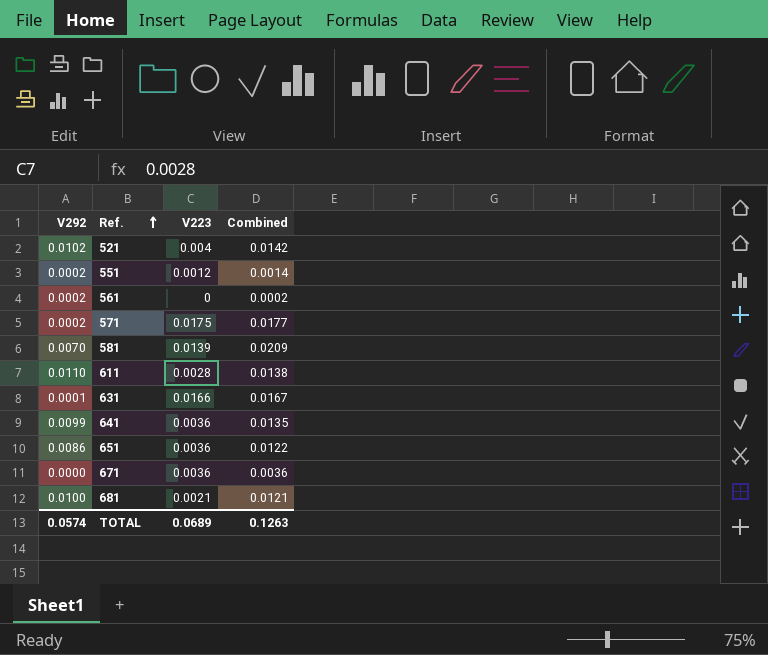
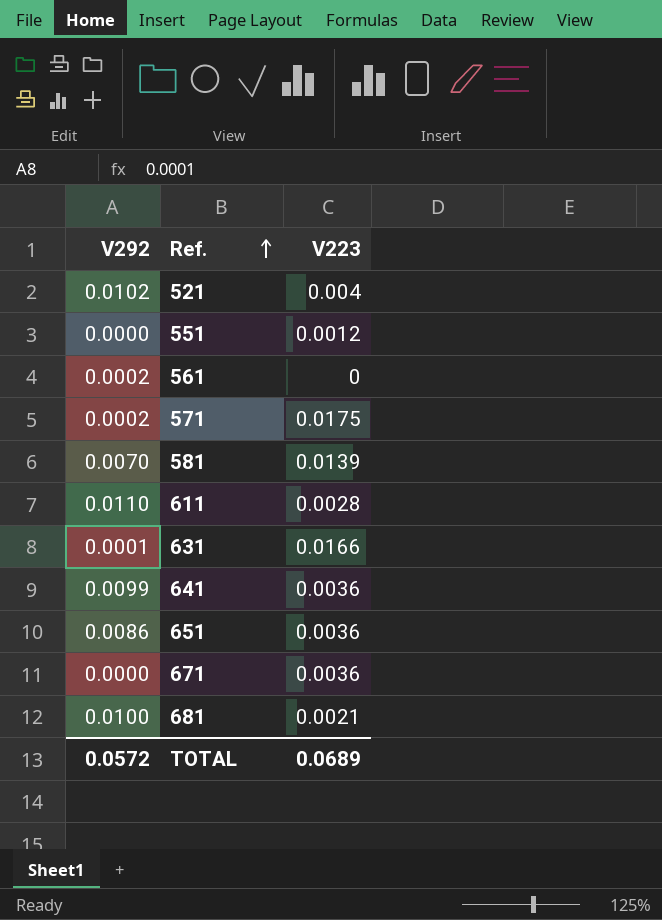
column Combined | formula: [V292] + [V223] -> none
551 | V292: 0.0002 -> 0.0000
TOTAL | V292: 0.0574 -> 0.0572

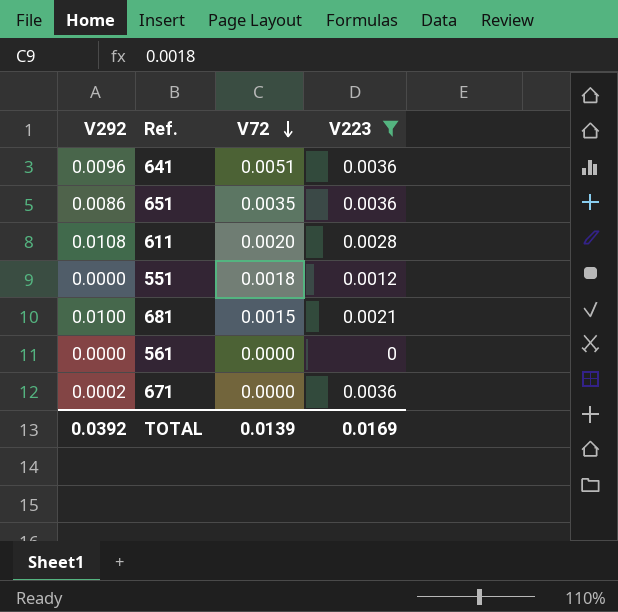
filter: none -> V223 <= 0.0036
row order: Ref. ascending -> V72 descending
column V72 | position: none -> 3
641 | V292: 0.0099 -> 0.0096
611 | V292: 0.0110 -> 0.0108
561 | V292: 0.0002 -> 0.0000
671 | V292: 0.0000 -> 0.0002
TOTAL | V292: 0.0572 -> 0.0392
TOTAL | V223: 0.0689 -> 0.0169

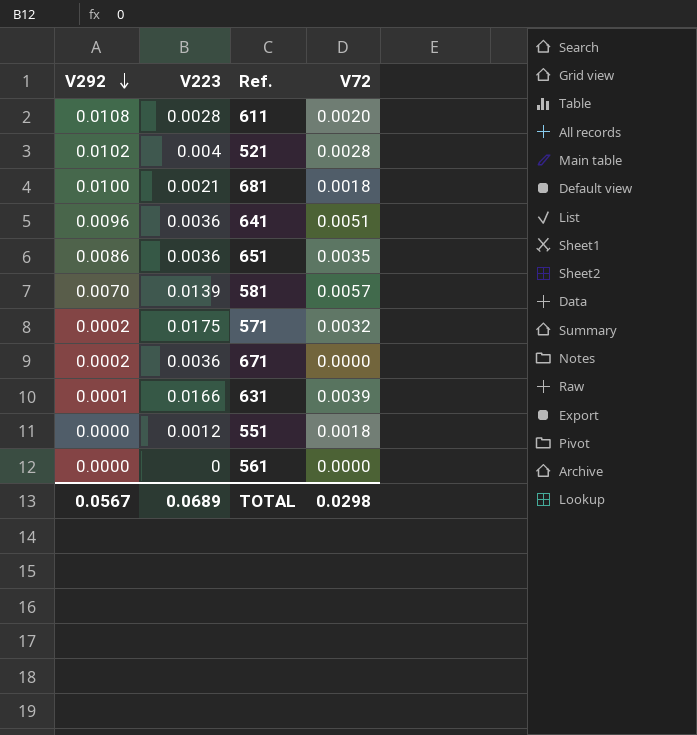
filter: V223 <= 0.0036 -> none
row order: V72 descending -> V292 descending
column V223 | position: 4 -> 2
681 | V72: 0.0015 -> 0.0018
TOTAL | V292: 0.0392 -> 0.0567
TOTAL | V223: 0.0169 -> 0.0689
TOTAL | V72: 0.0139 -> 0.0298

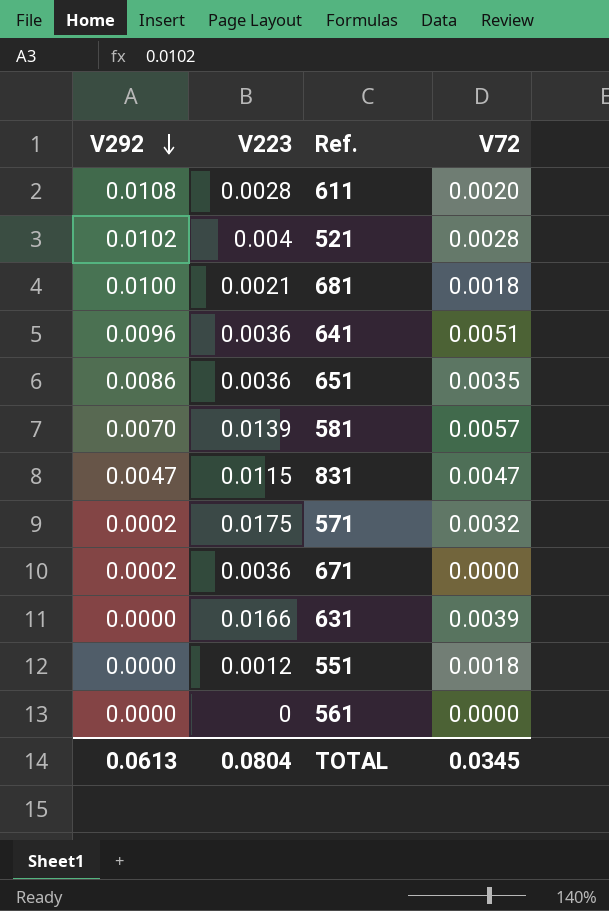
row 831: none -> 0.0047 | 0.0115 | 0.0047
631 | V292: 0.0001 -> 0.0000
TOTAL | V292: 0.0567 -> 0.0613
TOTAL | V223: 0.0689 -> 0.0804
TOTAL | V72: 0.0298 -> 0.0345

